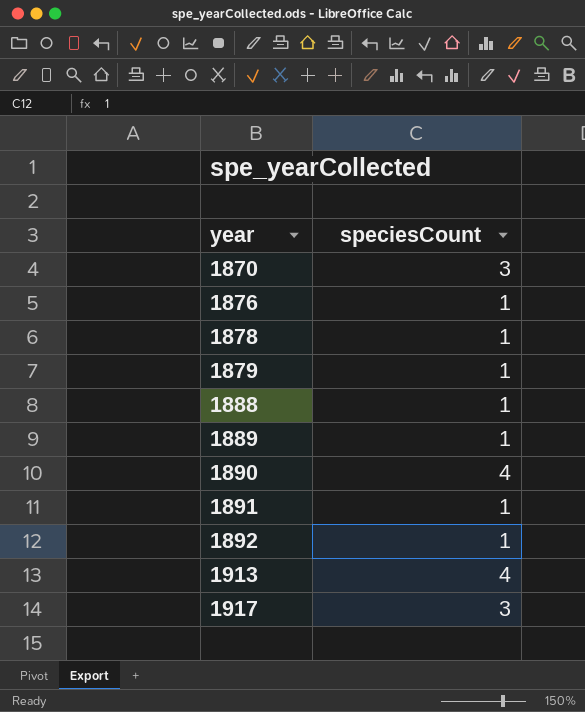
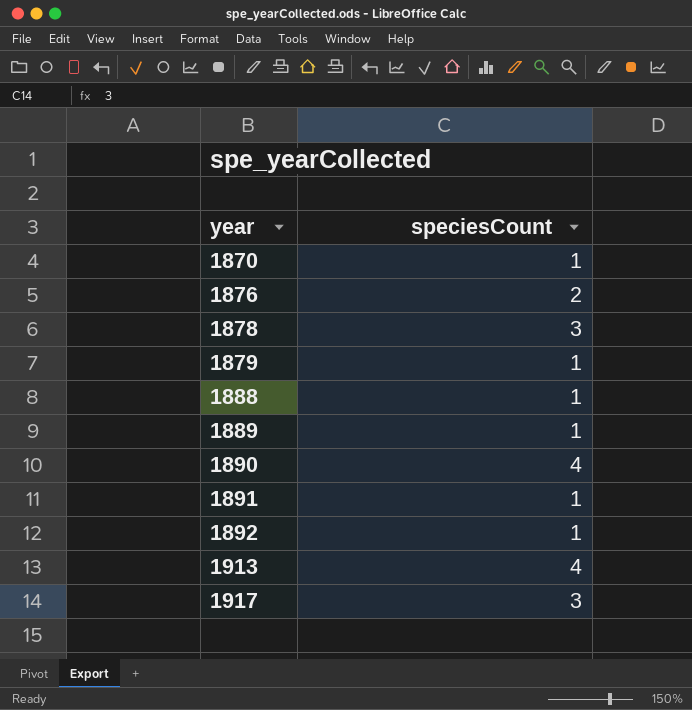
1870 | speciesCount: 3 -> 1
1876 | speciesCount: 1 -> 2
1878 | speciesCount: 1 -> 3

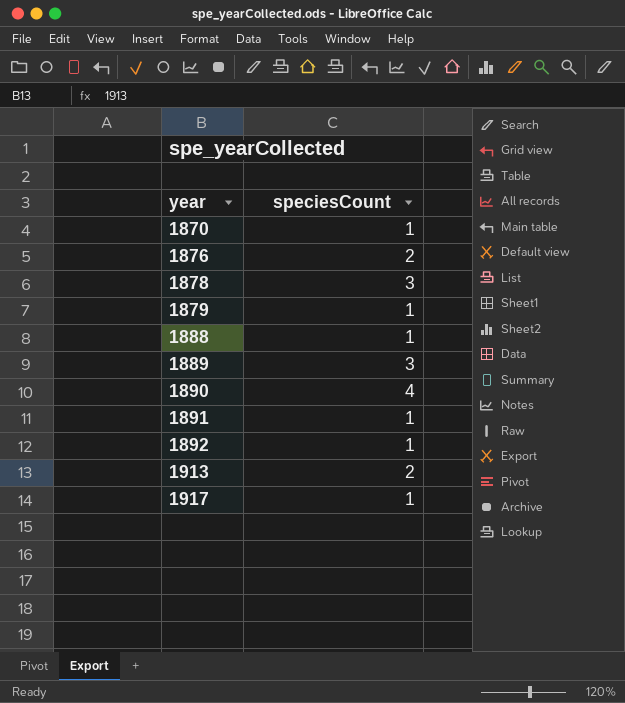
1889 | speciesCount: 1 -> 3
1913 | speciesCount: 4 -> 2
1917 | speciesCount: 3 -> 1

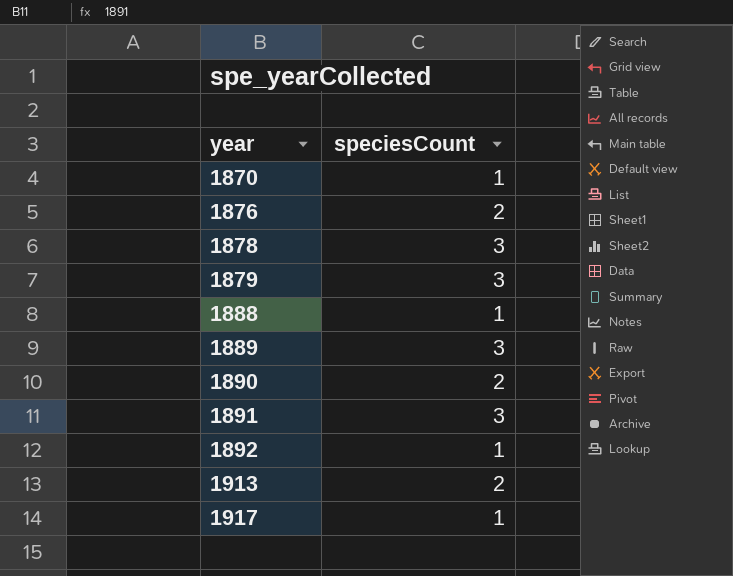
1879 | speciesCount: 1 -> 3
1890 | speciesCount: 4 -> 2
1891 | speciesCount: 1 -> 3

